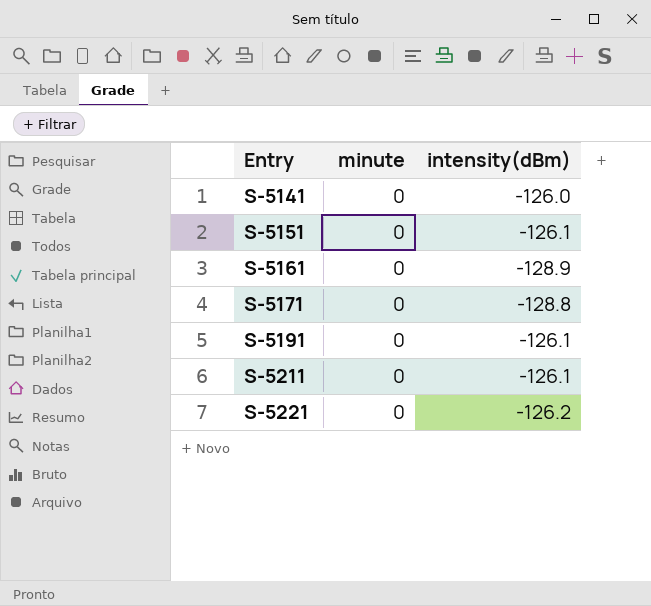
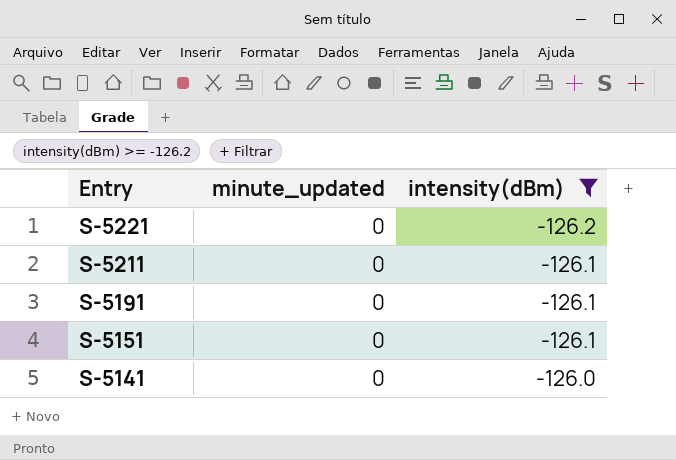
filter: none -> intensity(dBm) >= -126.2
row order: Entry ascending -> Entry descending
column name: minute -> minute_updated

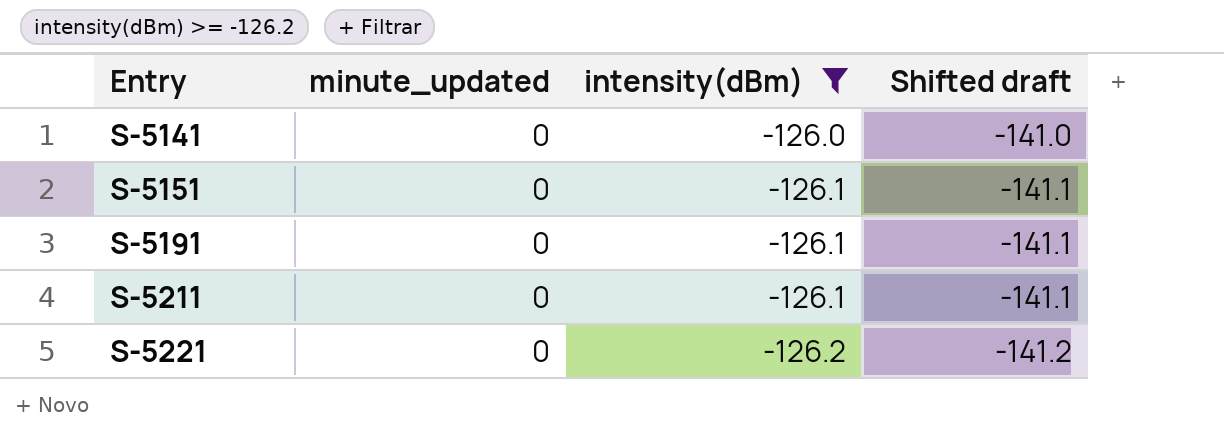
row order: Entry descending -> Entry ascending
column Shifted draft | formula: none -> [intensity(dBm)] - 15

